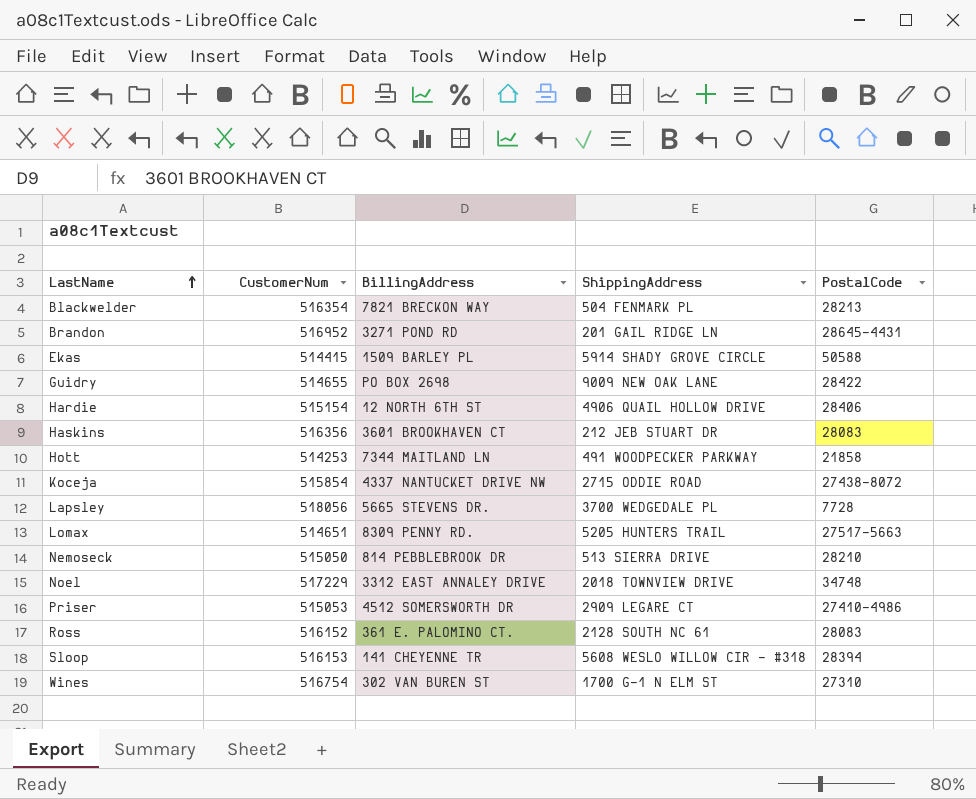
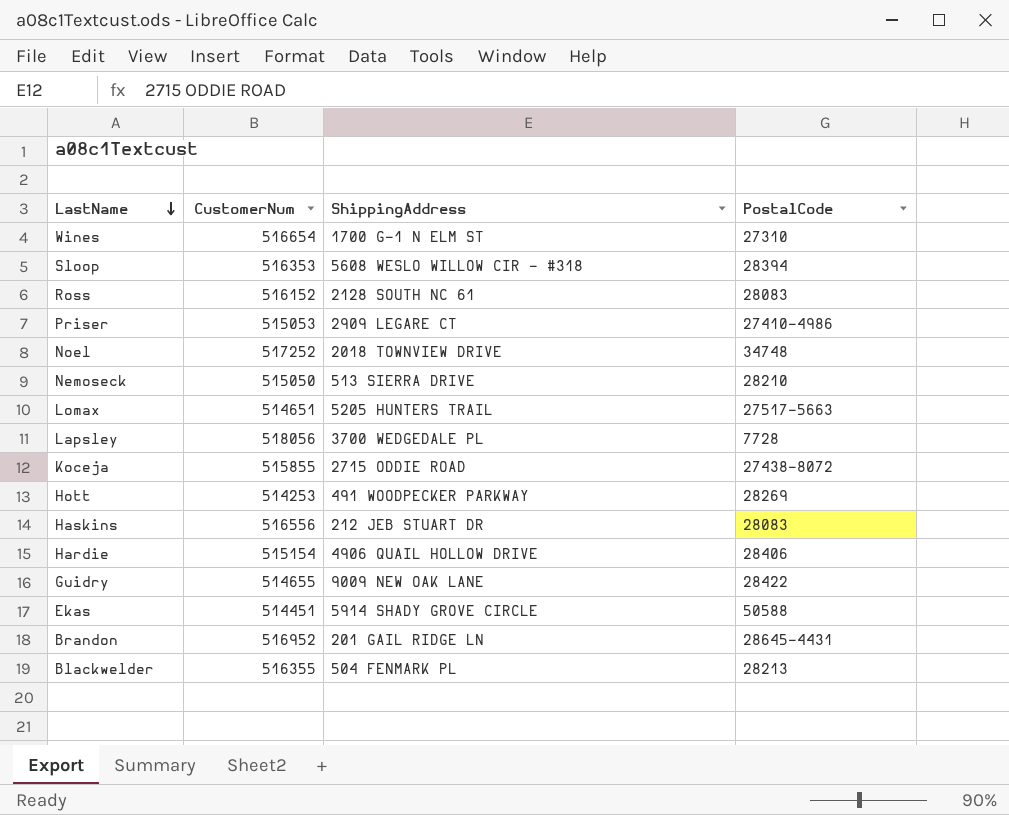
row order: LastName ascending -> LastName descending
column BillingAddress | position: 3 -> none
Wines | CustomerNum: 516754 -> 516654
Sloop | CustomerNum: 516153 -> 516353
Noel | CustomerNum: 517229 -> 517252
Koceja | CustomerNum: 515854 -> 515855
Hott | PostalCode: 21858 -> 28269
Haskins | CustomerNum: 516356 -> 516556
Ekas | CustomerNum: 514415 -> 514451
Blackwelder | CustomerNum: 516354 -> 516355

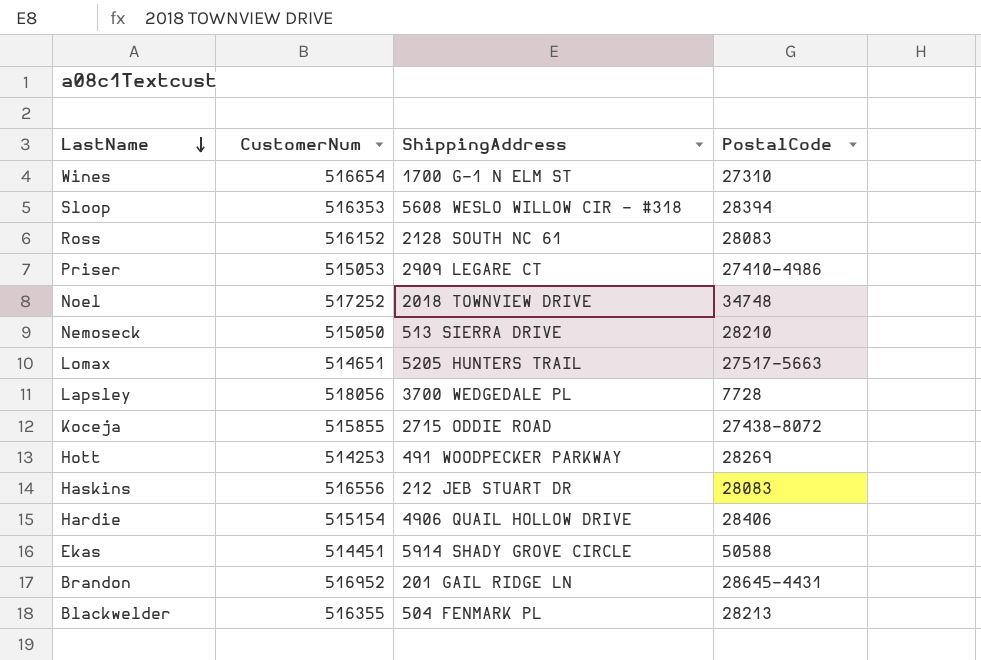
row Guidry: 514655 | 9009 NEW OAK LANE | 28422 -> none

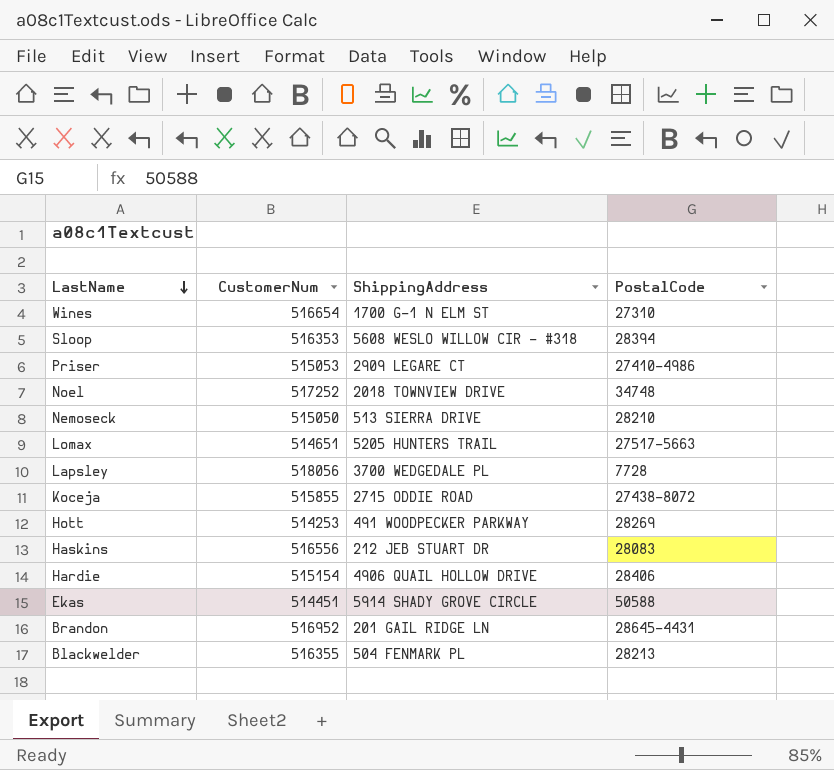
row Ross: 516152 | 2128 SOUTH NC 61 | 28083 -> none

